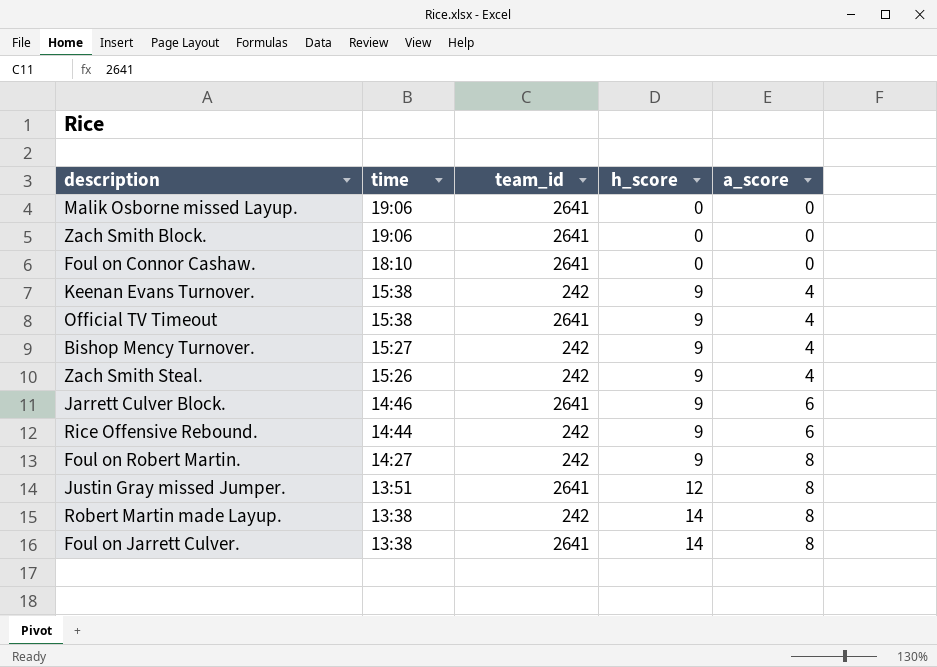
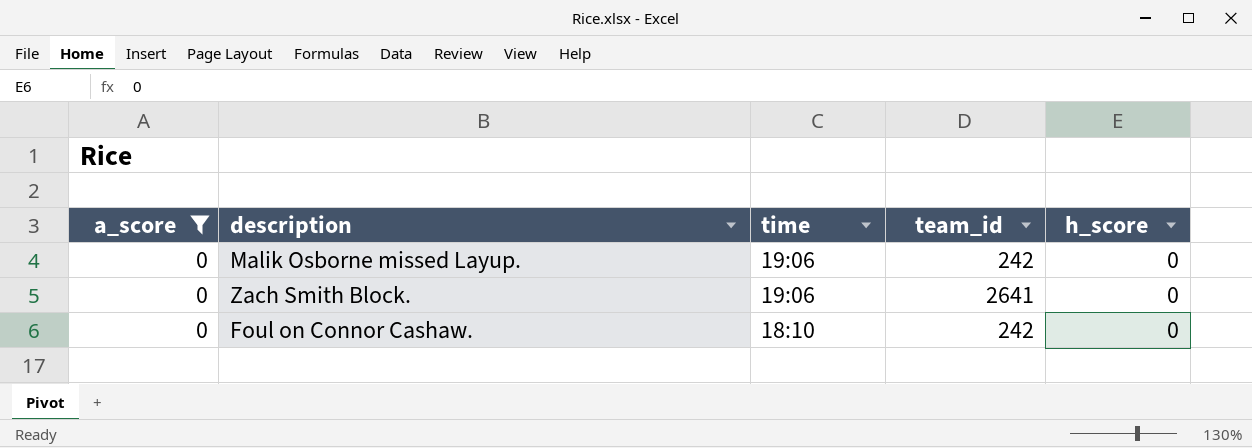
filter: none -> a_score = 0
column a_score | position: 5 -> 1
Malik Osborne missed Layup. | team_id: 2641 -> 242
Foul on Connor Cashaw. | team_id: 2641 -> 242

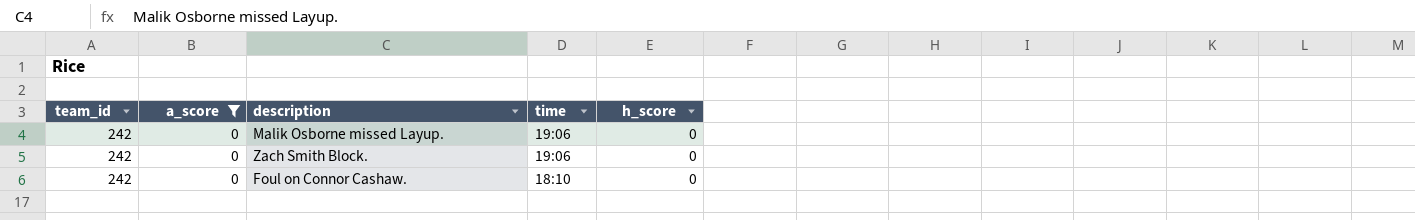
column team_id | position: 4 -> 1
Zach Smith Block. | team_id: 2641 -> 242

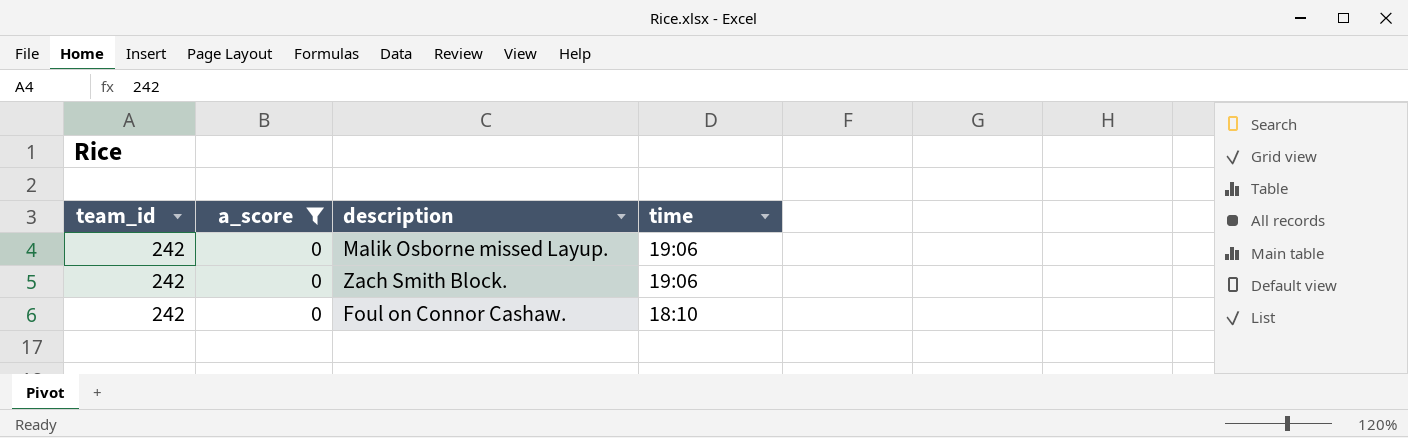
column h_score | position: 5 -> none

